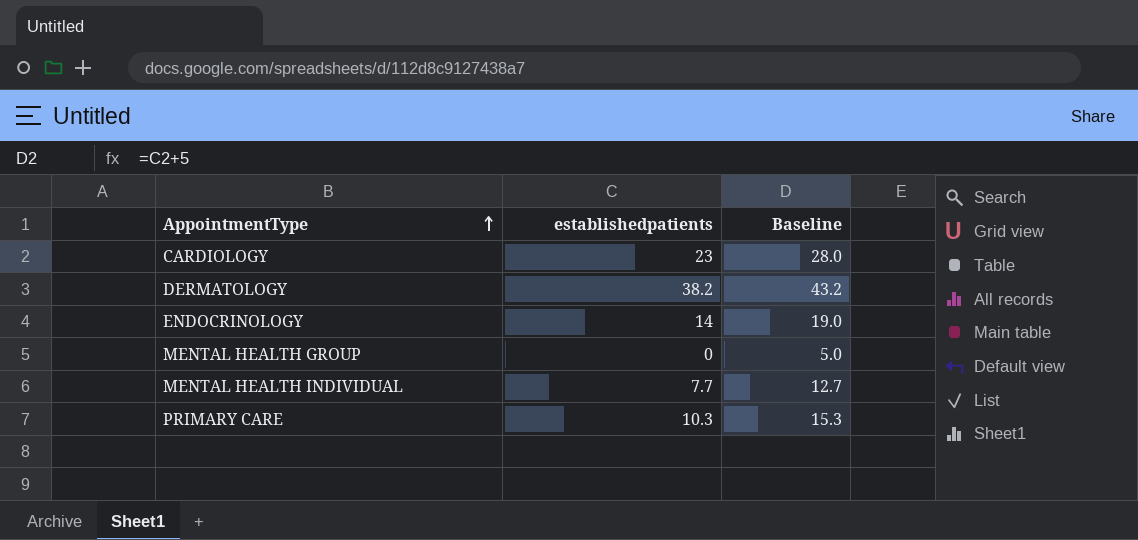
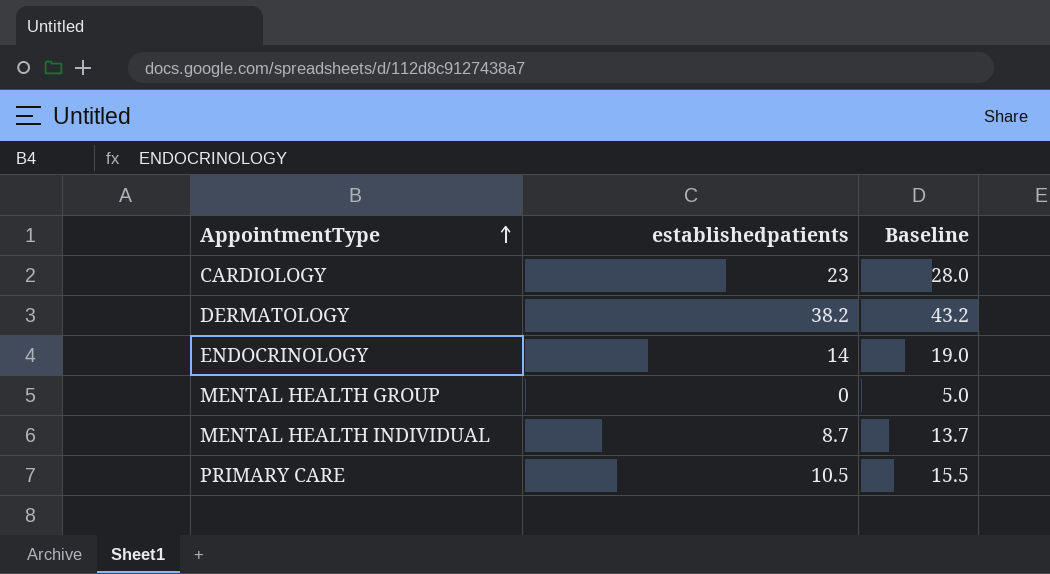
MENTAL HEALTH INDIVIDUAL | establishedpatients: 7.7 -> 8.7
MENTAL HEALTH INDIVIDUAL | Baseline: 12.7 -> 13.7
PRIMARY CARE | establishedpatients: 10.3 -> 10.5
PRIMARY CARE | Baseline: 15.3 -> 15.5

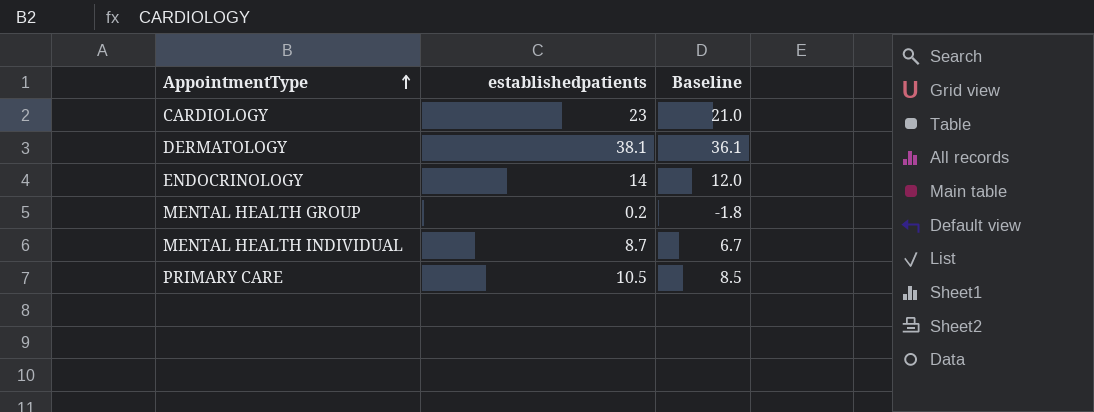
column Baseline | formula: [establishedpatients] + 5 -> [establishedpatients] - 2
DERMATOLOGY | establishedpatients: 38.2 -> 38.1
MENTAL HEALTH GROUP | establishedpatients: 0 -> 0.2

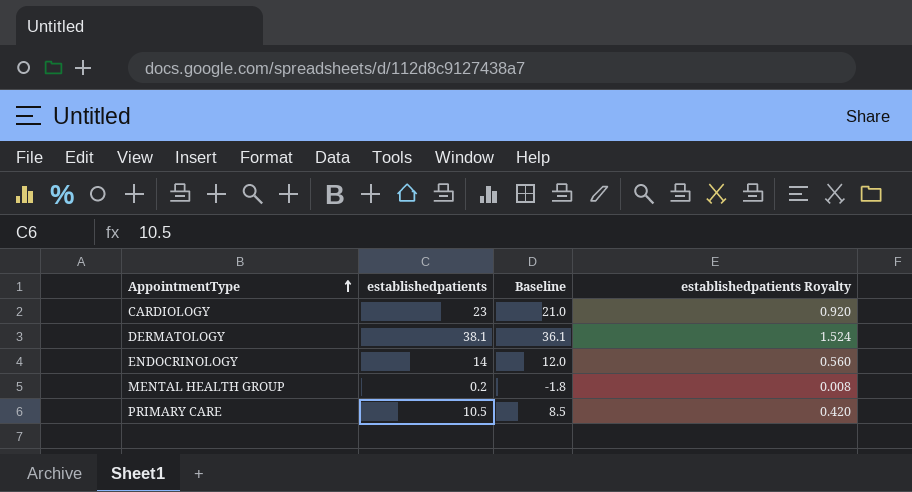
column establishedpatients Royalty | formula: none -> [establishedpatients] * 0.04
row MENTAL HEALTH INDIVIDUAL: 8.7 | 6.7 -> none

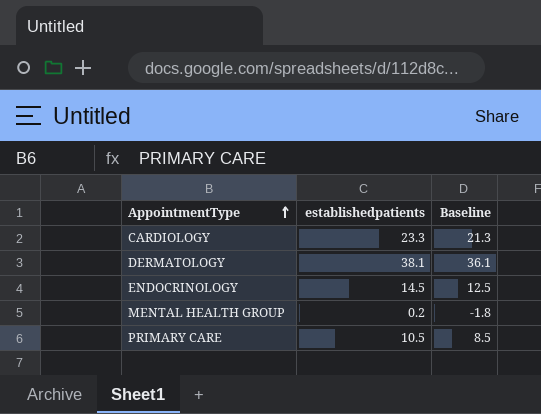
column establishedpatients Royalty | formula: [establishedpatients] * 0.04 -> none
CARDIOLOGY | establishedpatients: 23 -> 23.3
CARDIOLOGY | Baseline: 21.0 -> 21.3
ENDOCRINOLOGY | establishedpatients: 14 -> 14.5
ENDOCRINOLOGY | Baseline: 12.0 -> 12.5

